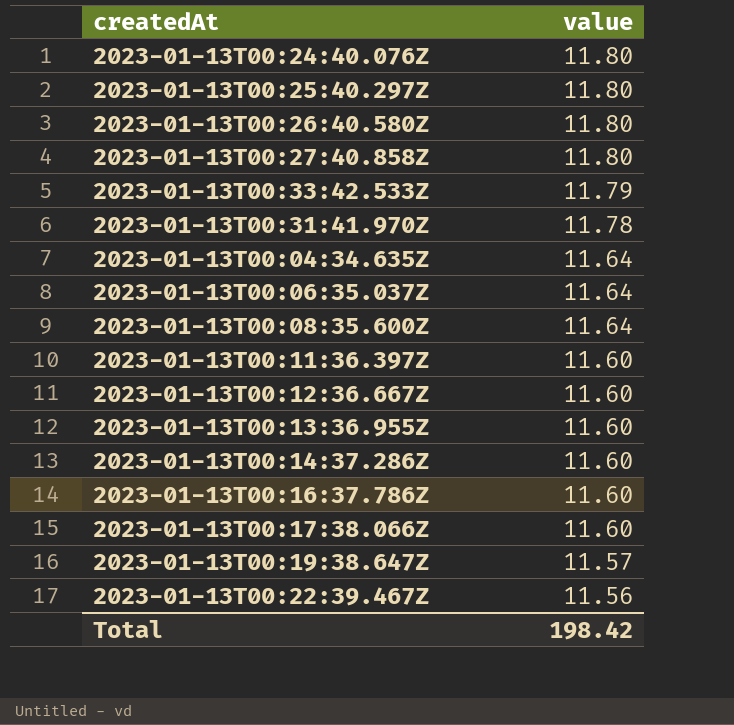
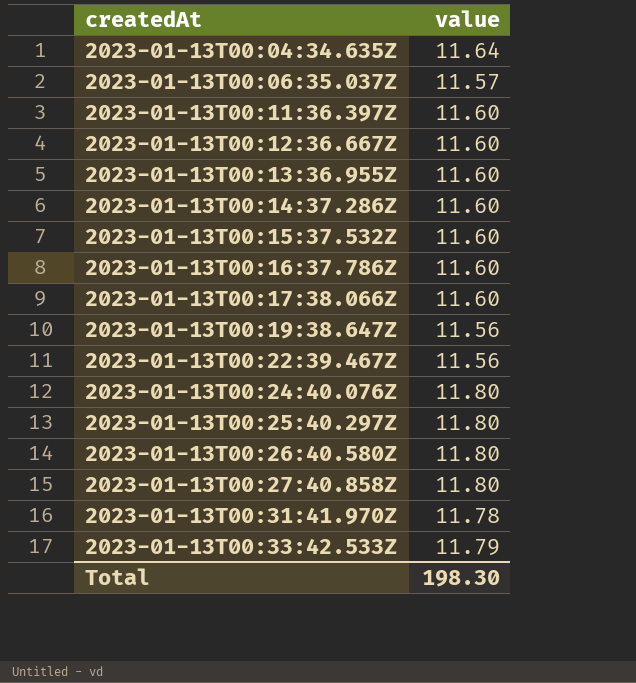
row order: value descending -> createdAt ascending
row 2023-01-13T00:08:35.600Z: 11.64 -> none
2023-01-13T00:06:35.037Z | value: 11.64 -> 11.57
row 2023-01-13T00:15:37.532Z: none -> 11.60
2023-01-13T00:19:38.647Z | value: 11.57 -> 11.56
Total | value: 198.42 -> 198.30

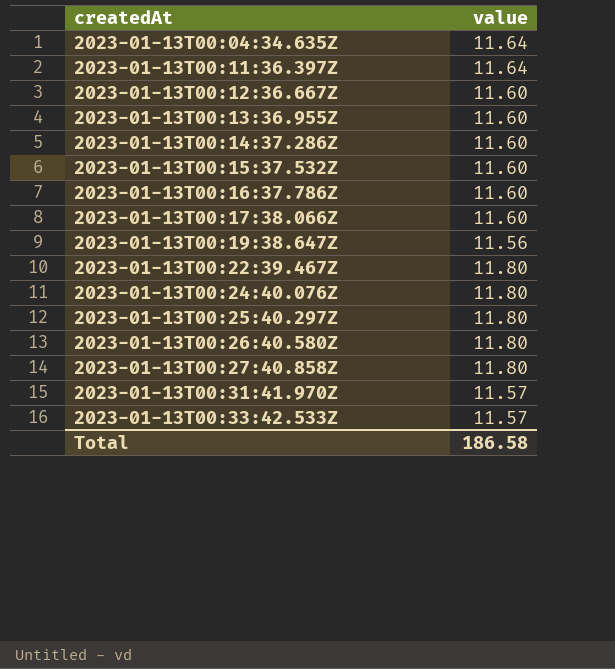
row 2023-01-13T00:06:35.037Z: 11.57 -> none
2023-01-13T00:11:36.397Z | value: 11.60 -> 11.64
2023-01-13T00:22:39.467Z | value: 11.56 -> 11.80
2023-01-13T00:31:41.970Z | value: 11.78 -> 11.57
2023-01-13T00:33:42.533Z | value: 11.79 -> 11.57
Total | value: 198.30 -> 186.58

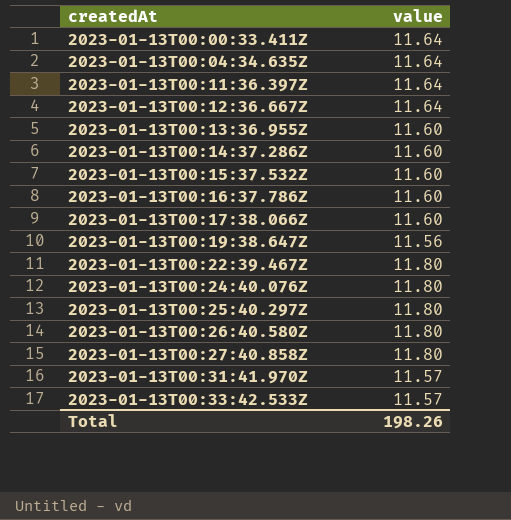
row 2023-01-13T00:00:33.411Z: none -> 11.64
2023-01-13T00:12:36.667Z | value: 11.60 -> 11.64
Total | value: 186.58 -> 198.26

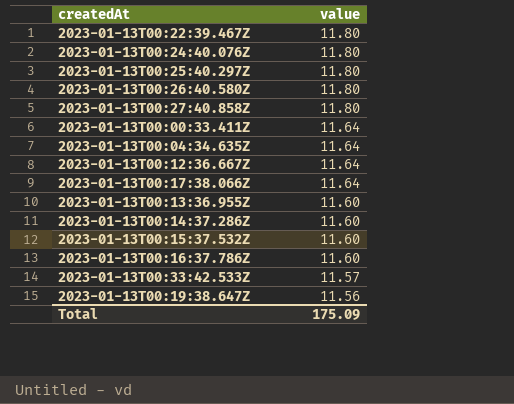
row order: createdAt ascending -> value descending
row 2023-01-13T00:11:36.397Z: 11.64 -> none
row 2023-01-13T00:31:41.970Z: 11.57 -> none
2023-01-13T00:17:38.066Z | value: 11.60 -> 11.64
Total | value: 198.26 -> 175.09

